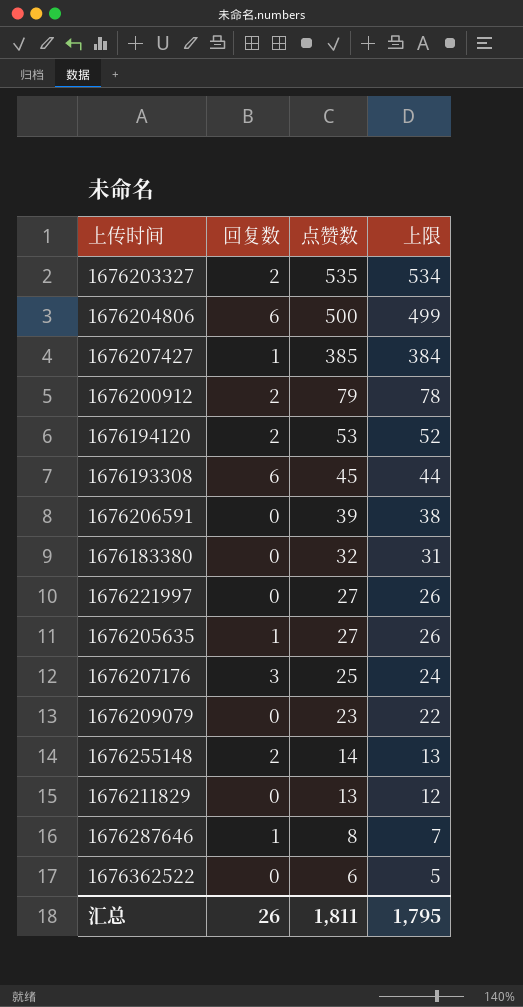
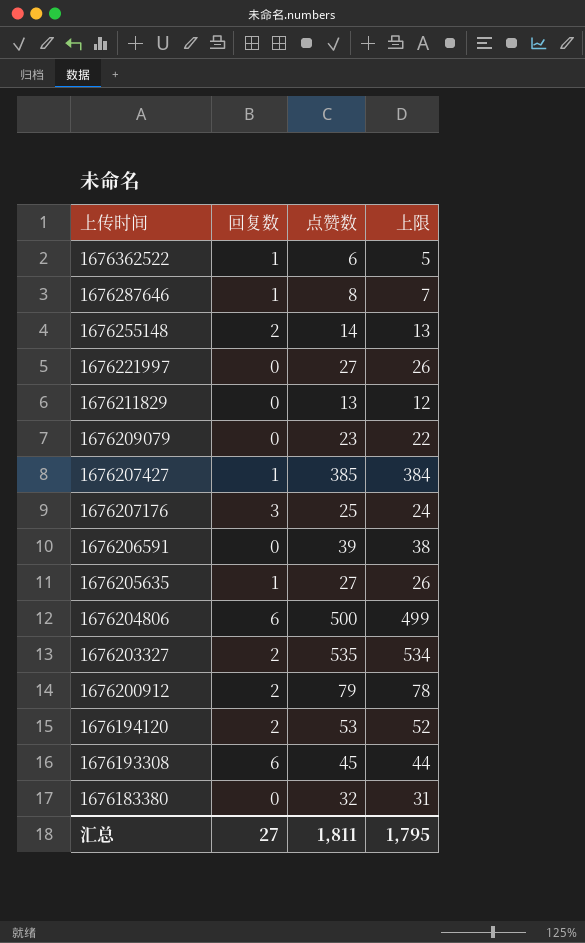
row order: 点赞数 descending -> 上传时间 descending
1676362522 | 回复数: 0 -> 1
汇总 | 回复数: 26 -> 27

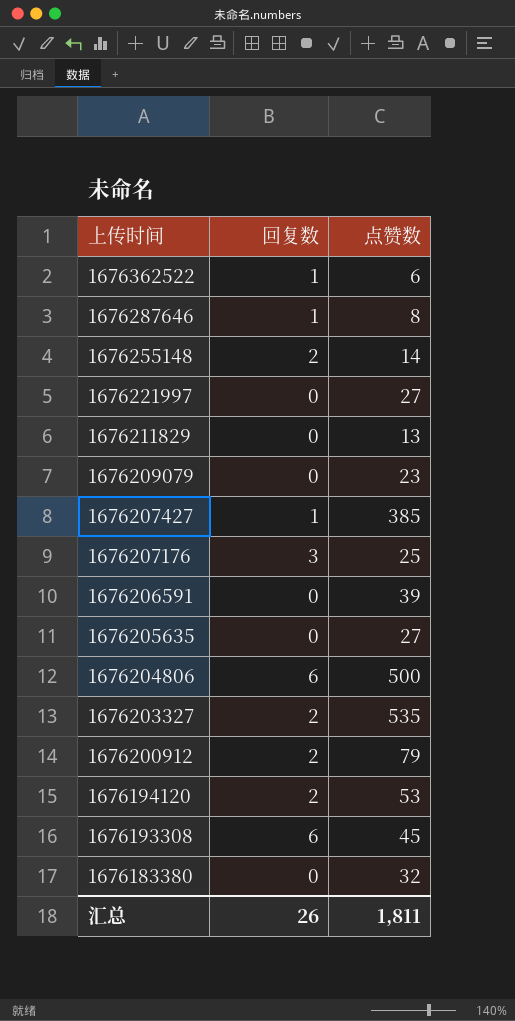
column 上限 | formula: [点赞数] - 1 -> none
1676205635 | 回复数: 1 -> 0
汇总 | 回复数: 27 -> 26

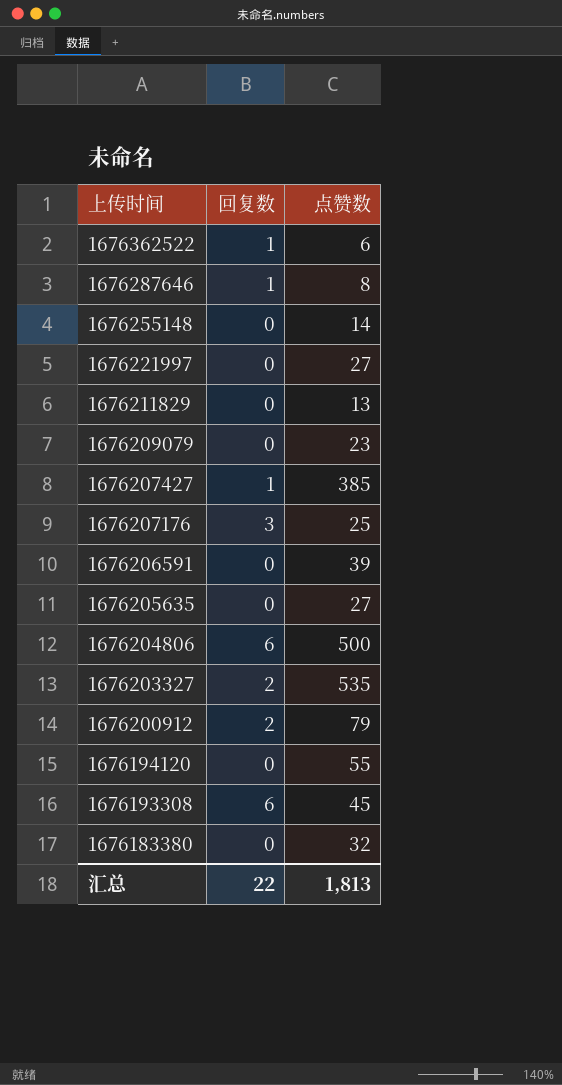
1676255148 | 回复数: 2 -> 0
1676194120 | 回复数: 2 -> 0
1676194120 | 点赞数: 53 -> 55
汇总 | 回复数: 26 -> 22
汇总 | 点赞数: 1,811 -> 1,813

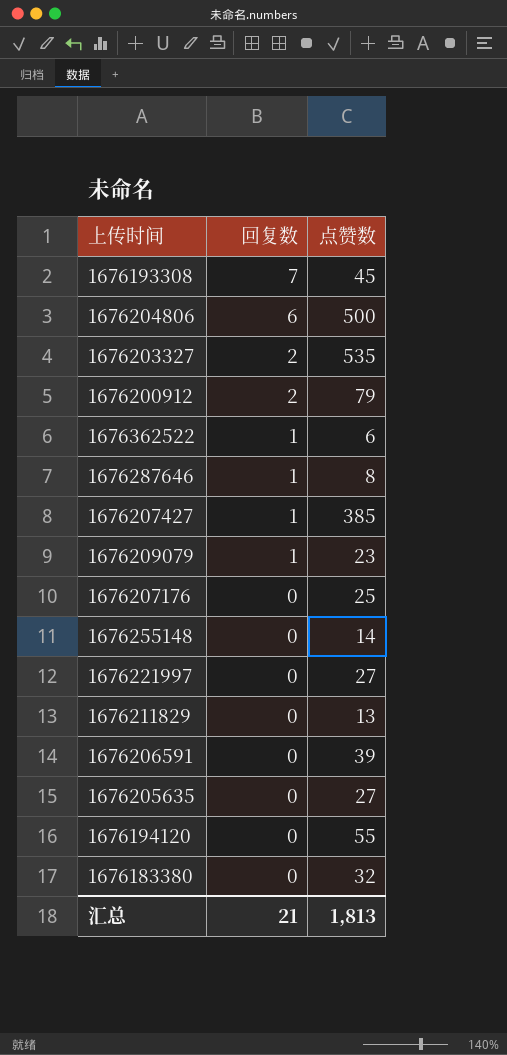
row order: 上传时间 descending -> 回复数 descending
1676193308 | 回复数: 6 -> 7
1676209079 | 回复数: 0 -> 1
1676207176 | 回复数: 3 -> 0
汇总 | 回复数: 22 -> 21

